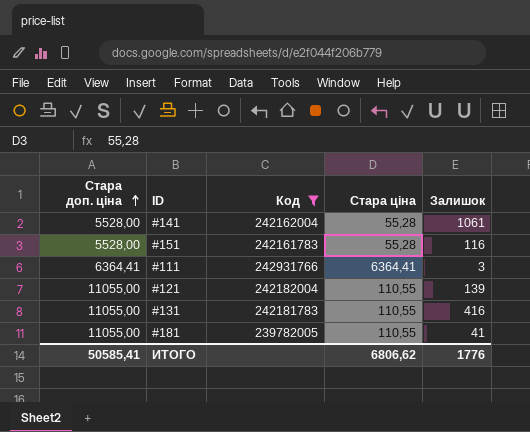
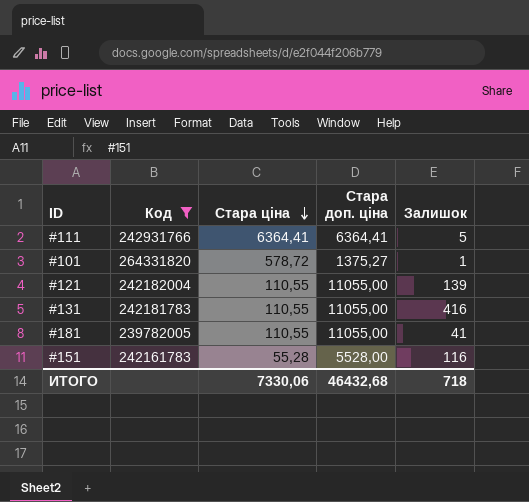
row order: Стара доп. ціна ascending -> Стара ціна descending
column Стара доп. ціна | position: 1 -> 4
row #141: 5528,00 | 242162004 | 55,28 | 1061 -> none
#111 | Залишок: 3 -> 5
row #101: none -> 264331820 | 578,72 | 1375,27 | 1
ИТОГО | Стара ціна: 6806,62 -> 7330,06
ИТОГО | Стара доп. ціна: 50585,41 -> 46432,68
ИТОГО | Залишок: 1776 -> 718

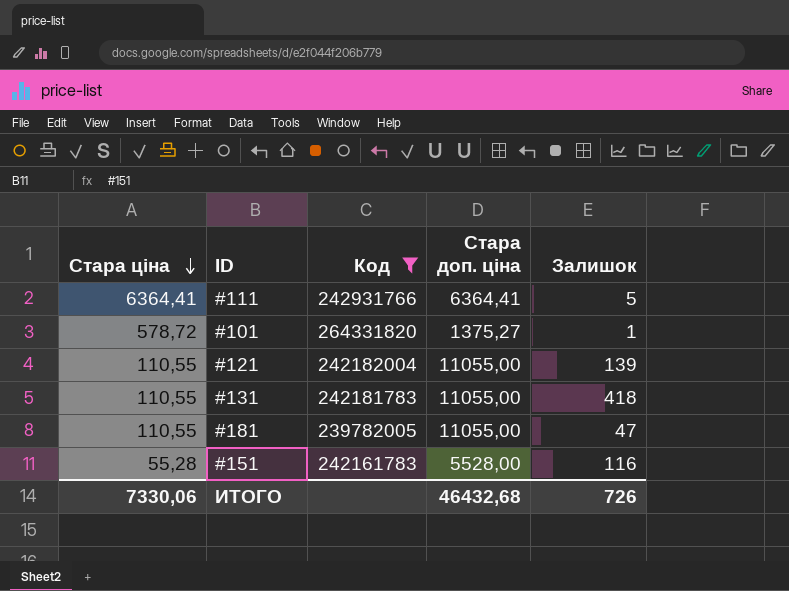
column Стара ціна | position: 3 -> 1
#131 | Залишок: 416 -> 418
#181 | Залишок: 41 -> 47
ИТОГО | Залишок: 718 -> 726

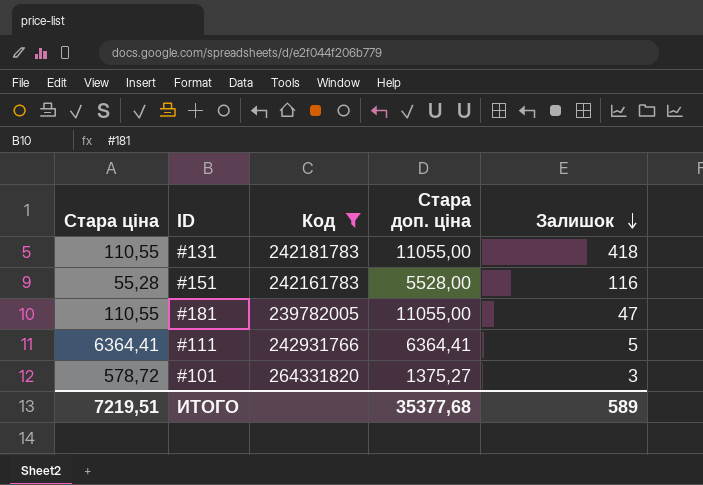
row order: Стара ціна descending -> Залишок descending
row #121: 110,55 | 242182004 | 11055,00 | 139 -> none
#101 | Залишок: 1 -> 3
ИТОГО | Стара ціна: 7330,06 -> 7219,51
ИТОГО | Стара доп. ціна: 46432,68 -> 35377,68
ИТОГО | Залишок: 726 -> 589

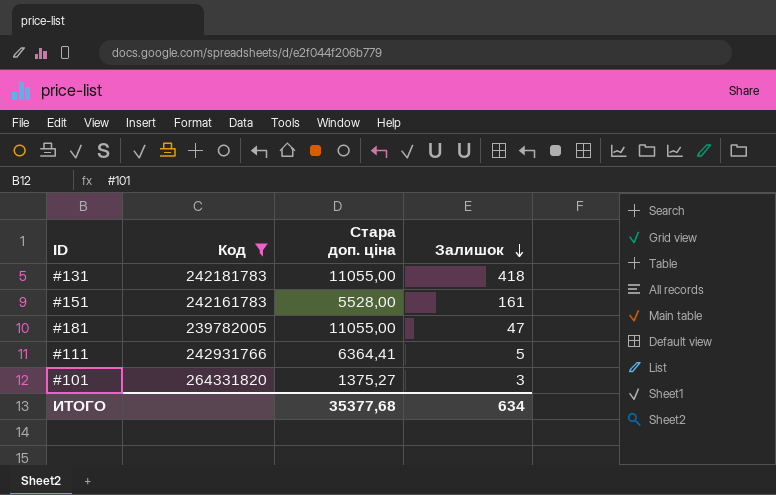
column Стара ціна | position: 1 -> none
#151 | Залишок: 116 -> 161
ИТОГО | Залишок: 589 -> 634

